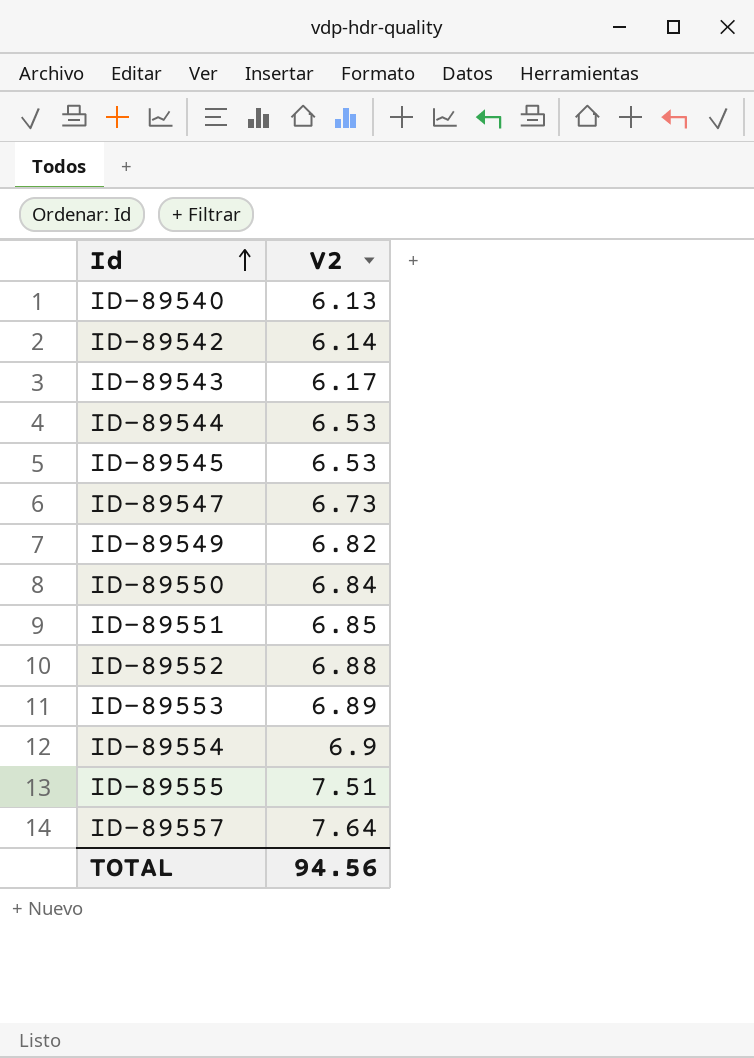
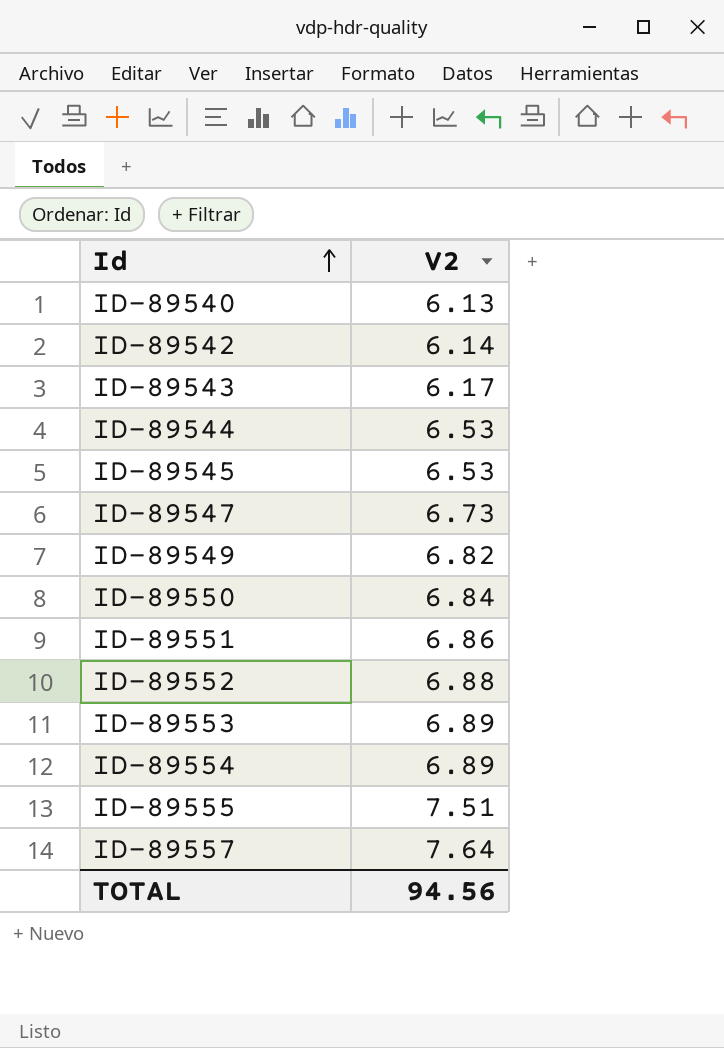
ID-89551 | V2: 6.85 -> 6.86
ID-89554 | V2: 6.9 -> 6.89

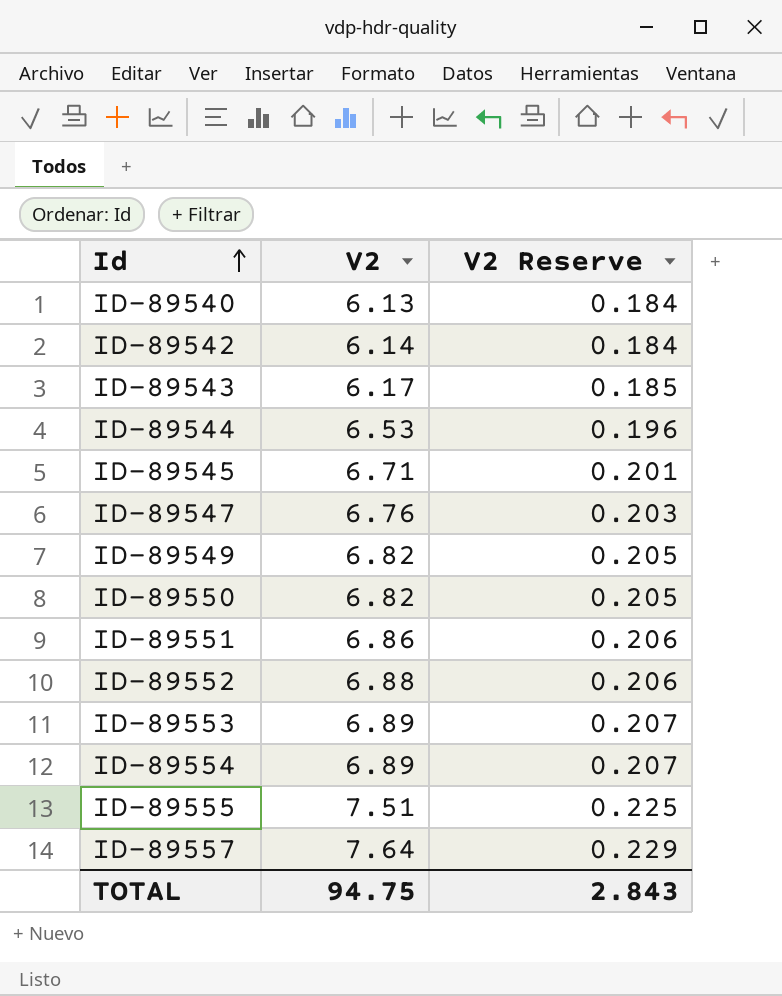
column V2 Reserve | formula: none -> [V2] * 0.03
ID-89545 | V2: 6.53 -> 6.71
ID-89547 | V2: 6.73 -> 6.76
ID-89550 | V2: 6.84 -> 6.82
TOTAL | V2: 94.56 -> 94.75

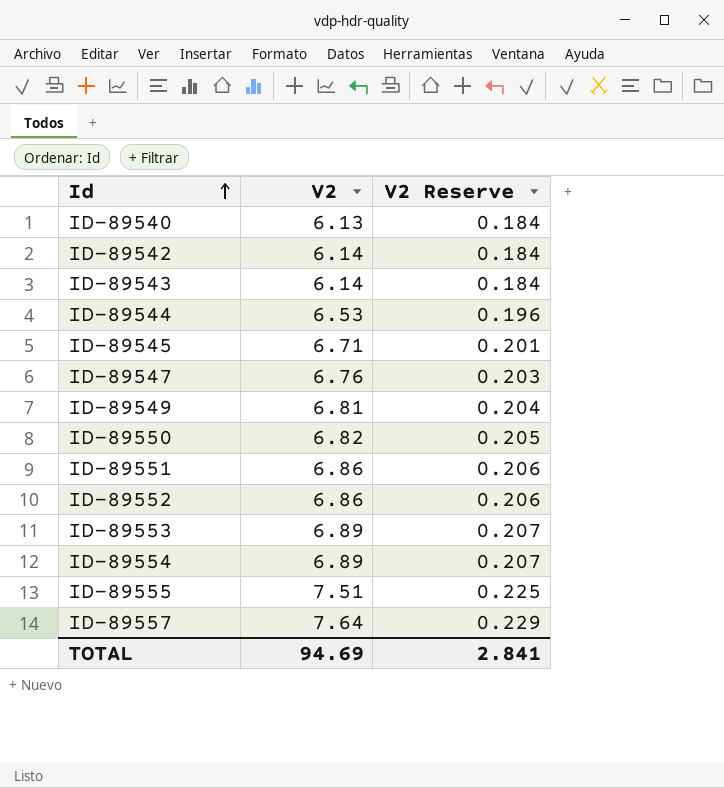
ID-89543 | V2: 6.17 -> 6.14
ID-89543 | V2 Reserve: 0.185 -> 0.184
ID-89549 | V2: 6.82 -> 6.81
ID-89549 | V2 Reserve: 0.205 -> 0.204
ID-89552 | V2: 6.88 -> 6.86
TOTAL | V2: 94.75 -> 94.69
TOTAL | V2 Reserve: 2.843 -> 2.841

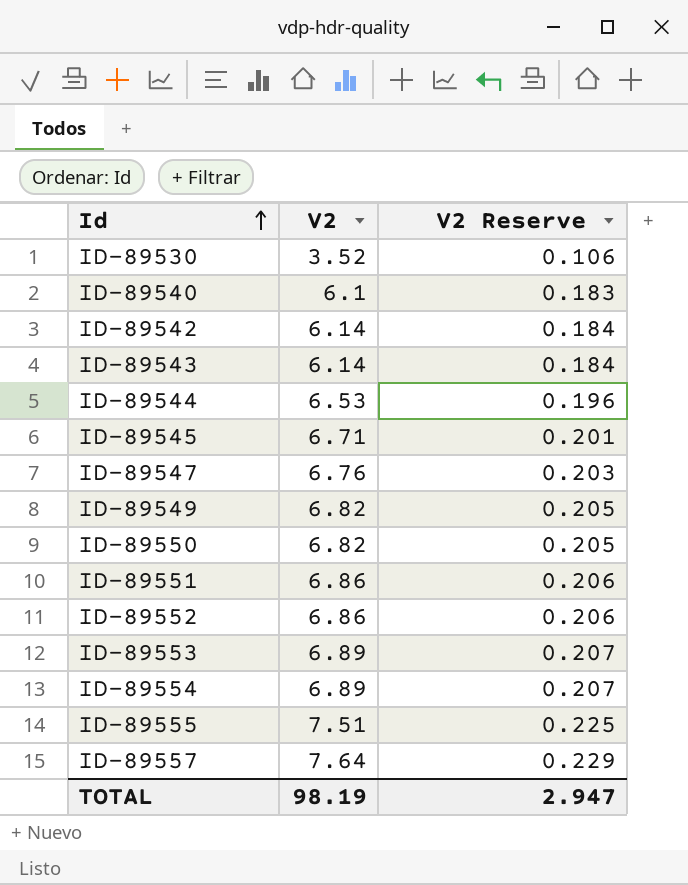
row ID-89530: none -> 3.52 | 0.106
ID-89540 | V2: 6.13 -> 6.1
ID-89540 | V2 Reserve: 0.184 -> 0.183
ID-89549 | V2: 6.81 -> 6.82
ID-89549 | V2 Reserve: 0.204 -> 0.205
TOTAL | V2: 94.69 -> 98.19
TOTAL | V2 Reserve: 2.841 -> 2.947

